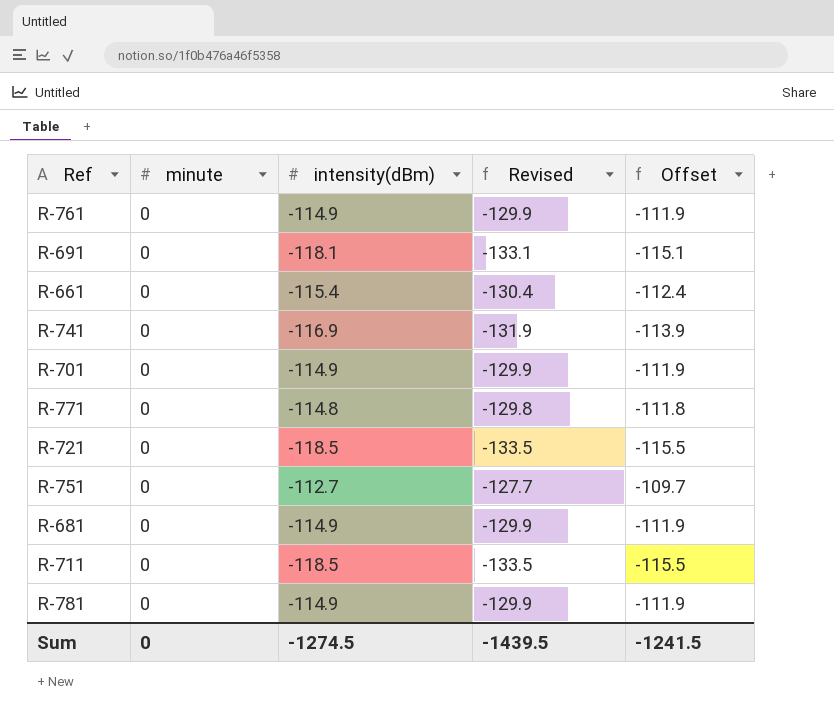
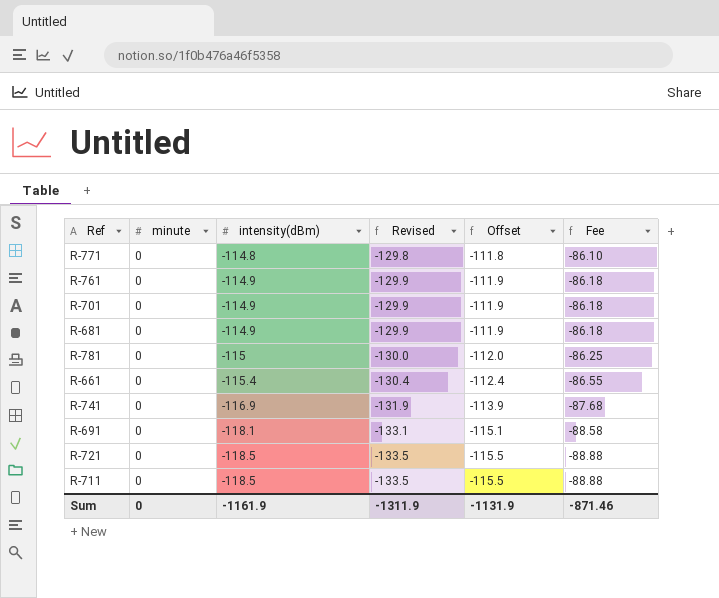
row order: none -> intensity(dBm) descending
column Fee | formula: none -> [intensity(dBm)] * 0.75
row R-751: 0 | -112.7 | -127.7 | -109.7 -> none
R-781 | intensity(dBm): -114.9 -> -115
R-781 | Revised: -129.9 -> -130.0
R-781 | Offset: -111.9 -> -112.0
Sum | intensity(dBm): -1274.5 -> -1161.9
Sum | Revised: -1439.5 -> -1311.9
Sum | Offset: -1241.5 -> -1131.9

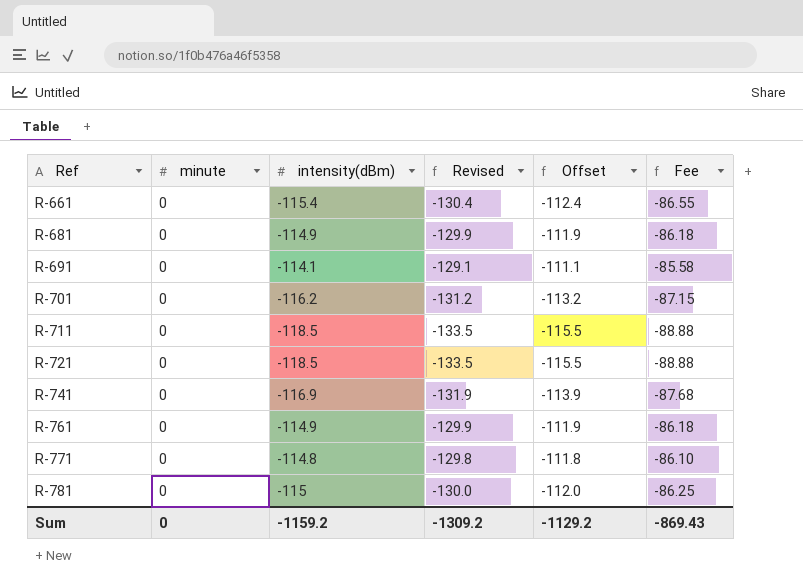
row order: intensity(dBm) descending -> Ref ascending
R-691 | intensity(dBm): -118.1 -> -114.1
R-691 | Revised: -133.1 -> -129.1
R-691 | Offset: -115.1 -> -111.1
R-691 | Fee: -88.58 -> -85.58
R-701 | intensity(dBm): -114.9 -> -116.2
R-701 | Revised: -129.9 -> -131.2
R-701 | Offset: -111.9 -> -113.2
R-701 | Fee: -86.18 -> -87.15
Sum | intensity(dBm): -1161.9 -> -1159.2
Sum | Revised: -1311.9 -> -1309.2
Sum | Offset: -1131.9 -> -1129.2
Sum | Fee: -871.46 -> -869.43

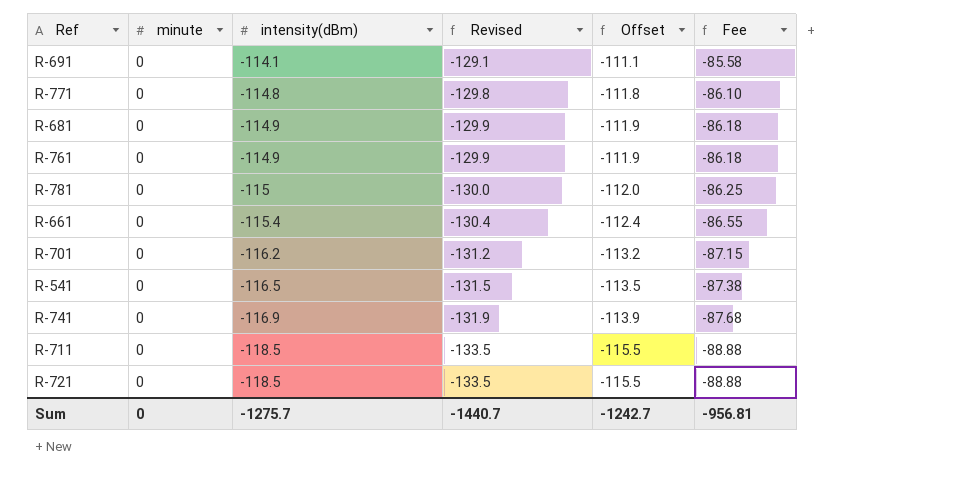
row order: Ref ascending -> intensity(dBm) descending
row R-541: none -> 0 | -116.5 | -131.5 | -113.5 | -87.38
Sum | intensity(dBm): -1159.2 -> -1275.7
Sum | Revised: -1309.2 -> -1440.7
Sum | Offset: -1129.2 -> -1242.7
Sum | Fee: -869.43 -> -956.81

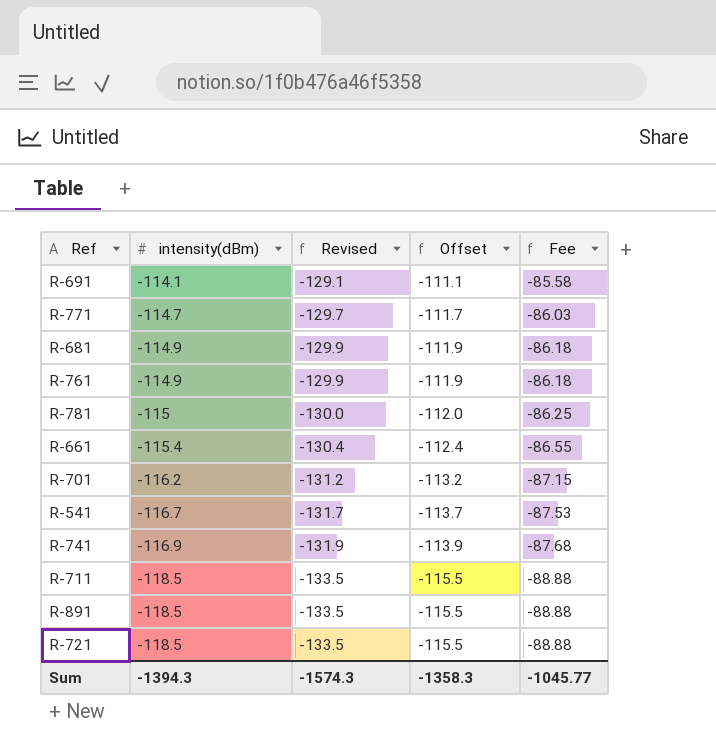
column minute | position: 2 -> none
R-771 | intensity(dBm): -114.8 -> -114.7
R-771 | Revised: -129.8 -> -129.7
R-771 | Offset: -111.8 -> -111.7
R-771 | Fee: -86.10 -> -86.03
R-541 | intensity(dBm): -116.5 -> -116.7
R-541 | Revised: -131.5 -> -131.7
R-541 | Offset: -113.5 -> -113.7
R-541 | Fee: -87.38 -> -87.53
row R-891: none -> -118.5 | -133.5 | -115.5 | -88.88
Sum | intensity(dBm): -1275.7 -> -1394.3
Sum | Revised: -1440.7 -> -1574.3
Sum | Offset: -1242.7 -> -1358.3
Sum | Fee: -956.81 -> -1045.77

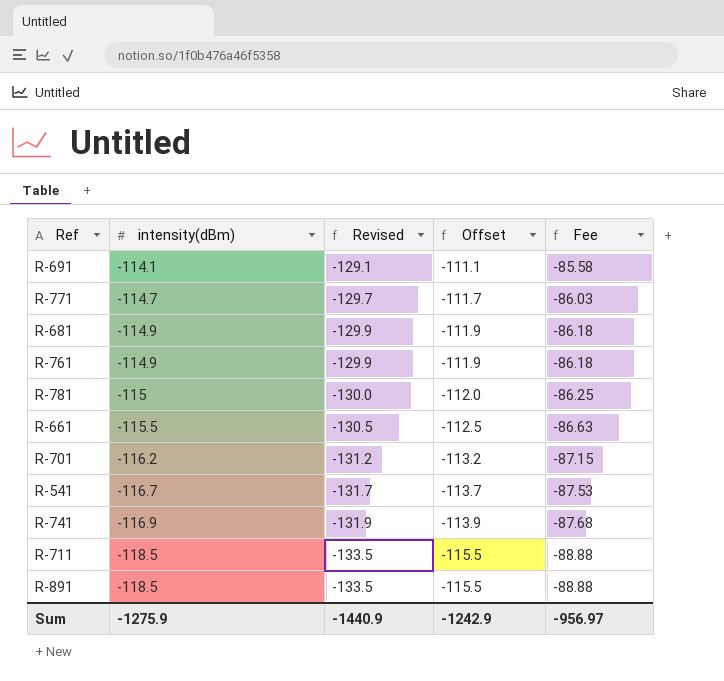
row R-721: -118.5 | -133.5 | -115.5 | -88.88 -> none
R-661 | intensity(dBm): -115.4 -> -115.5
R-661 | Revised: -130.4 -> -130.5
R-661 | Offset: -112.4 -> -112.5
R-661 | Fee: -86.55 -> -86.63
Sum | intensity(dBm): -1394.3 -> -1275.9
Sum | Revised: -1574.3 -> -1440.9
Sum | Offset: -1358.3 -> -1242.9
Sum | Fee: -1045.77 -> -956.97

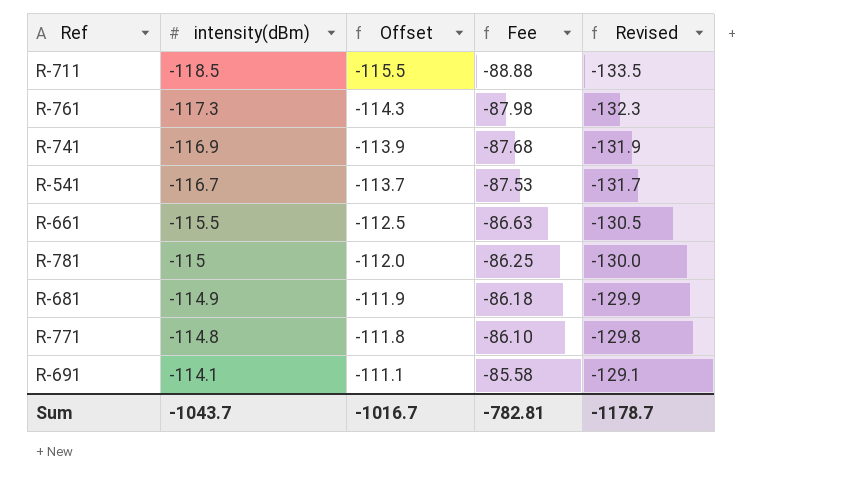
row order: intensity(dBm) descending -> intensity(dBm) ascending
column Revised | position: 3 -> 5
row R-701: -116.2 | -131.2 | -113.2 | -87.15 -> none
row R-891: -118.5 | -133.5 | -115.5 | -88.88 -> none
R-761 | intensity(dBm): -114.9 -> -117.3
R-761 | Offset: -111.9 -> -114.3
R-761 | Fee: -86.18 -> -87.98
R-761 | Revised: -129.9 -> -132.3
R-771 | intensity(dBm): -114.7 -> -114.8
R-771 | Offset: -111.7 -> -111.8
R-771 | Fee: -86.03 -> -86.10
R-771 | Revised: -129.7 -> -129.8
Sum | intensity(dBm): -1275.9 -> -1043.7
Sum | Offset: -1242.9 -> -1016.7
Sum | Fee: -956.97 -> -782.81
Sum | Revised: -1440.9 -> -1178.7

